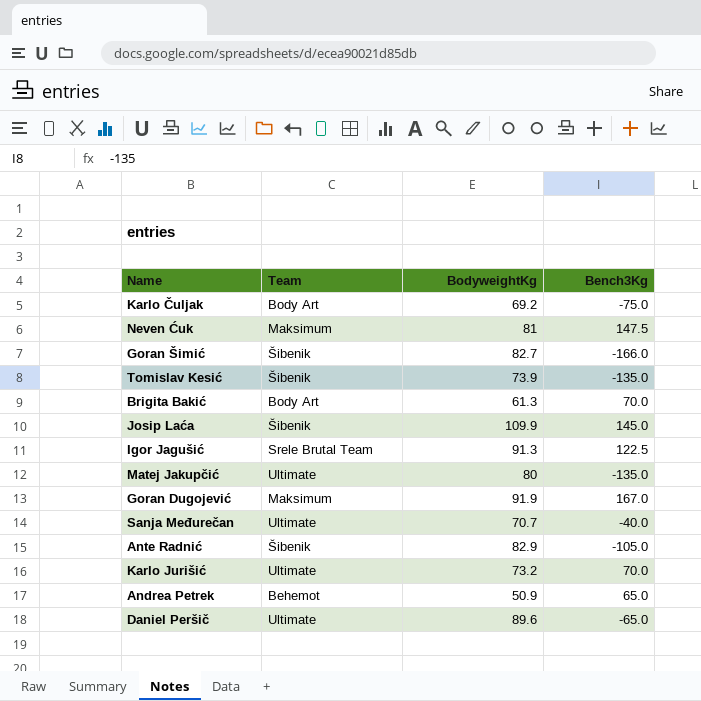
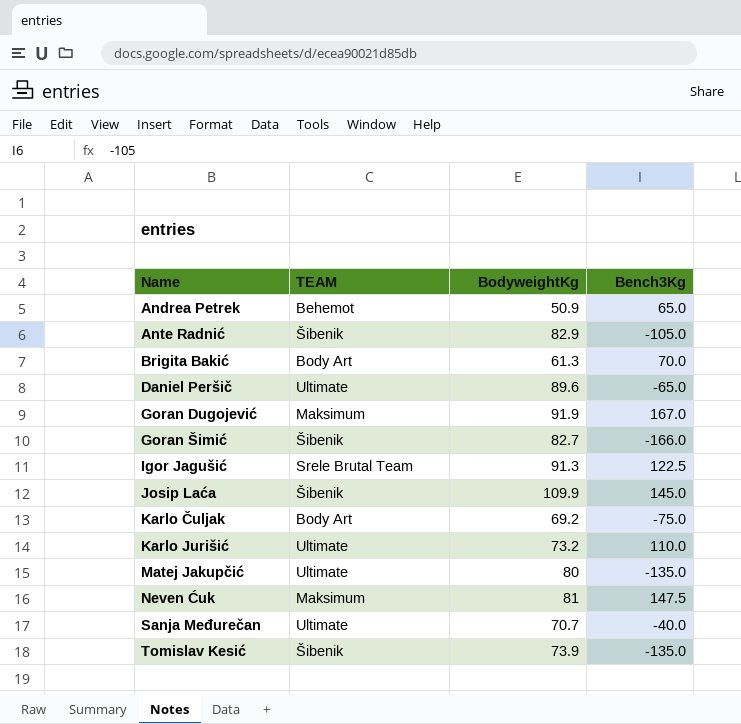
row order: none -> Name ascending
column name: Team -> TEAM
Karlo Jurišić | Bench3Kg: 70.0 -> 110.0

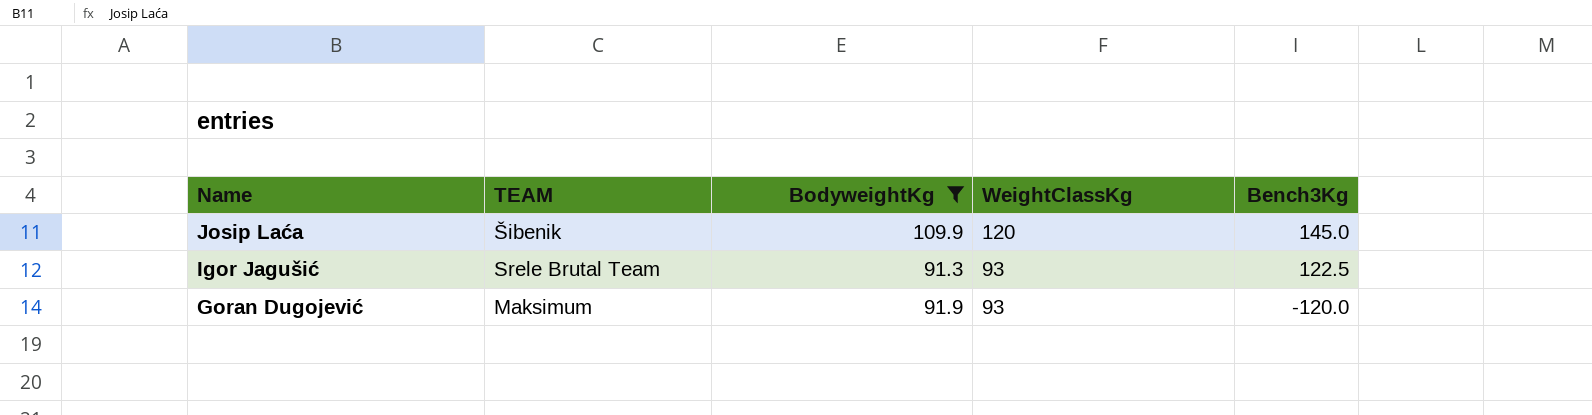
filter: none -> BodyweightKg >= 91.3
row order: Name ascending -> Name descending
column WeightClassKg | position: none -> 4
Goran Dugojević | Bench3Kg: 167.0 -> -120.0

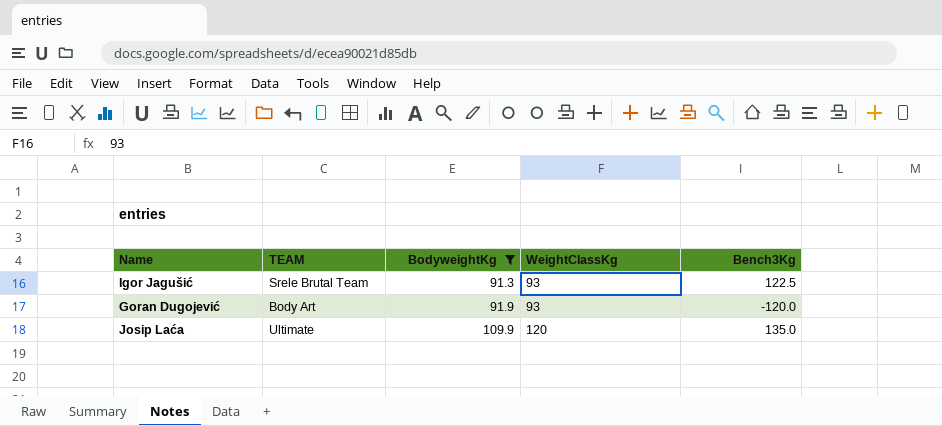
row order: Name descending -> BodyweightKg ascending
Goran Dugojević | TEAM: Maksimum -> Body Art
Josip Laća | TEAM: Šibenik -> Ultimate
Josip Laća | Bench3Kg: 145.0 -> 135.0

